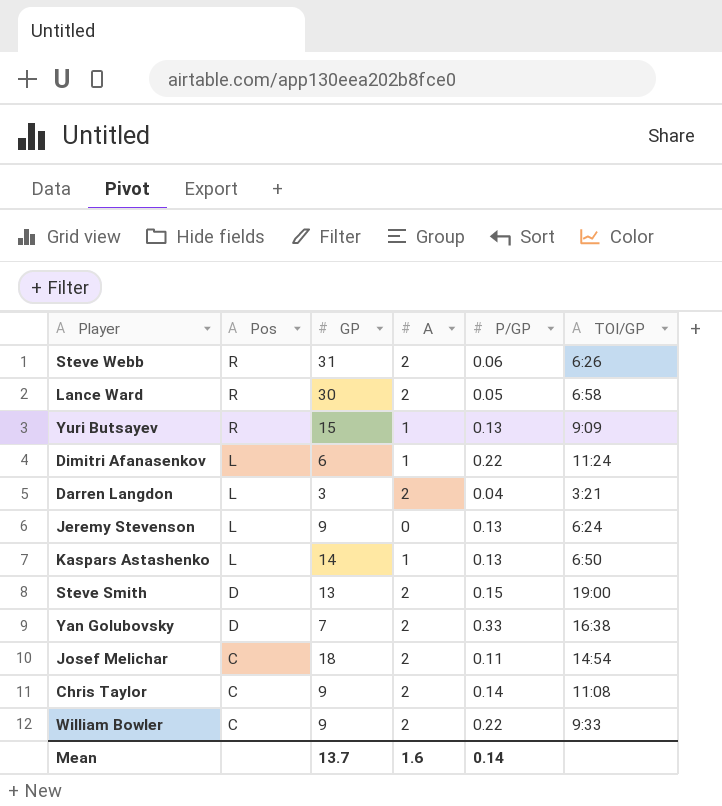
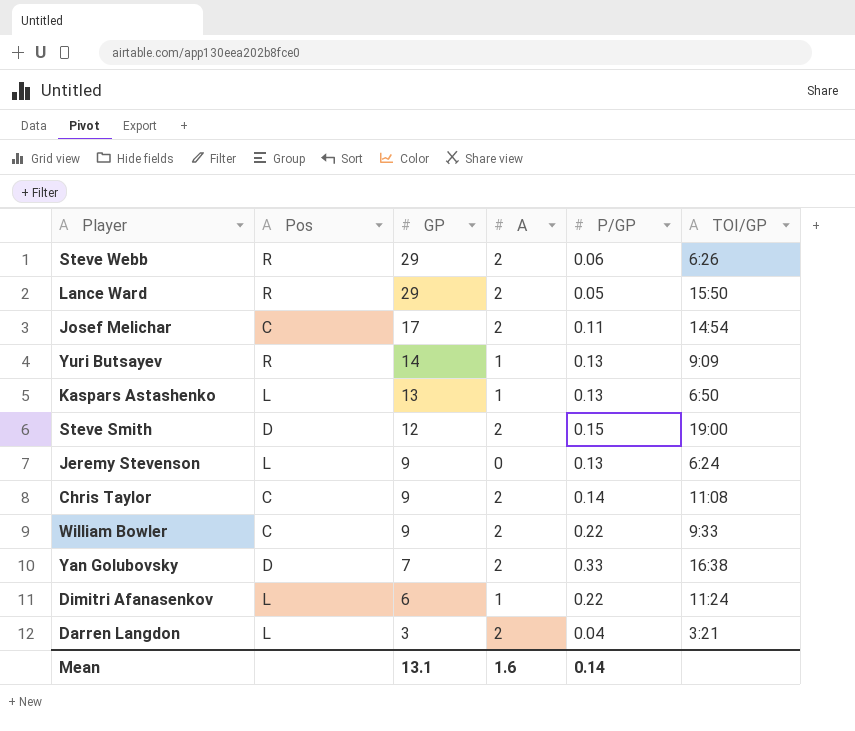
row order: Pos descending -> GP descending
Steve Webb | GP: 31 -> 29
Lance Ward | GP: 30 -> 29
Lance Ward | TOI/GP: 6:58 -> 15:50
Josef Melichar | GP: 18 -> 17
Yuri Butsayev | GP: 15 -> 14
Kaspars Astashenko | GP: 14 -> 13
Steve Smith | GP: 13 -> 12
Mean | GP: 13.7 -> 13.1

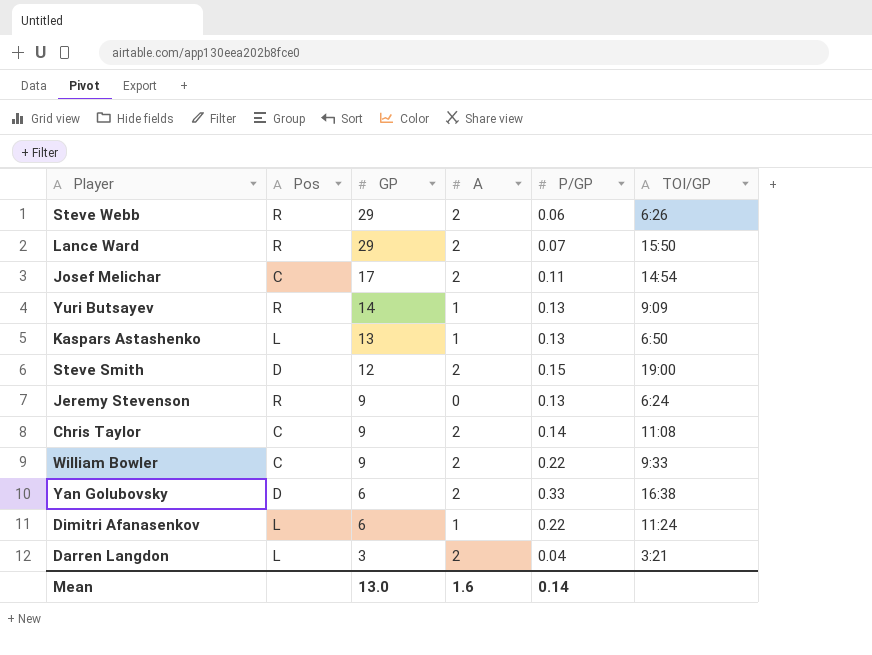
Lance Ward | P/GP: 0.05 -> 0.07
Jeremy Stevenson | Pos: L -> R
Yan Golubovsky | GP: 7 -> 6
Mean | GP: 13.1 -> 13.0

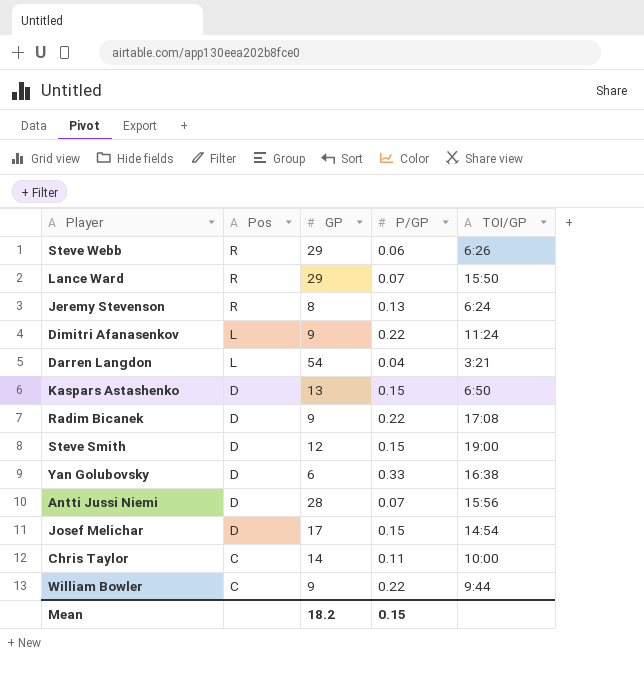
row order: GP descending -> Pos descending
column A | position: 4 -> none
row Yuri Butsayev: R | 14 | 1 | 0.13 | 9:09 -> none
Jeremy Stevenson | GP: 9 -> 8
Dimitri Afanasenkov | GP: 6 -> 9
Darren Langdon | GP: 3 -> 54
Kaspars Astashenko | Pos: L -> D
Kaspars Astashenko | P/GP: 0.13 -> 0.15
row Radim Bicanek: none -> D | 9 | 0.22 | 17:08
row Antti Jussi Niemi: none -> D | 28 | 0.07 | 15:56
Josef Melichar | Pos: C -> D
Josef Melichar | P/GP: 0.11 -> 0.15
Chris Taylor | GP: 9 -> 14
Chris Taylor | P/GP: 0.14 -> 0.11
Chris Taylor | TOI/GP: 11:08 -> 10:00
William Bowler | TOI/GP: 9:33 -> 9:44
Mean | GP: 13.0 -> 18.2
Mean | P/GP: 0.14 -> 0.15

